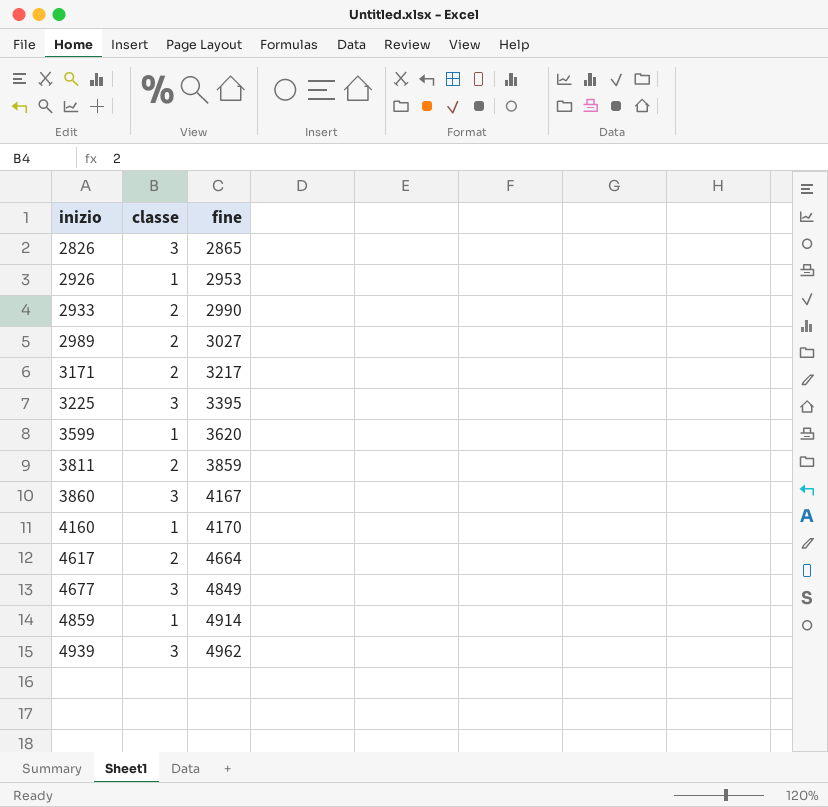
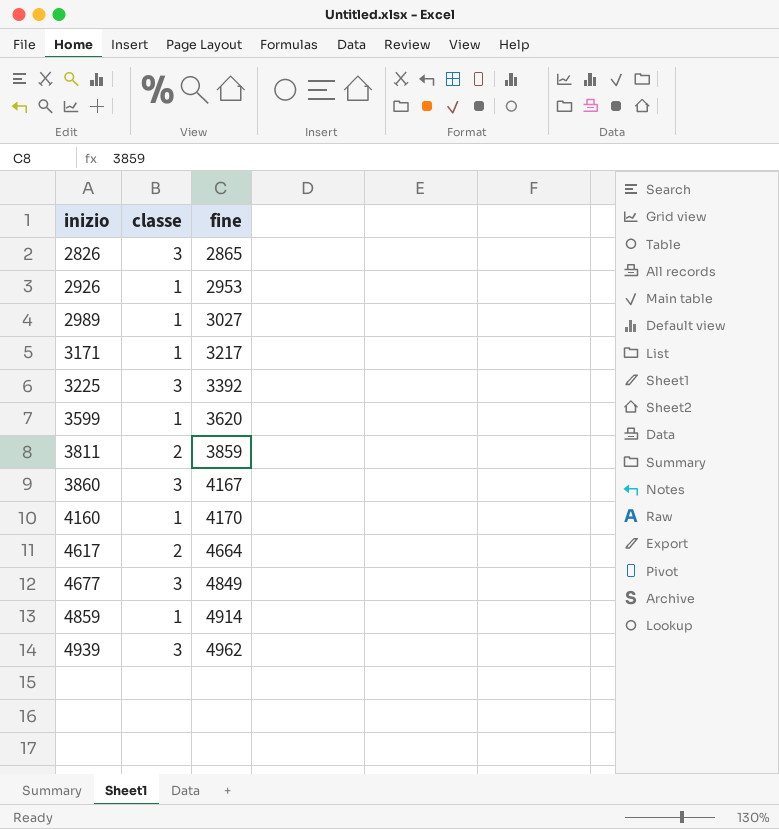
row 2933: 2 | 2990 -> none
2989 | classe: 2 -> 1
3171 | classe: 2 -> 1
3225 | fine: 3395 -> 3392

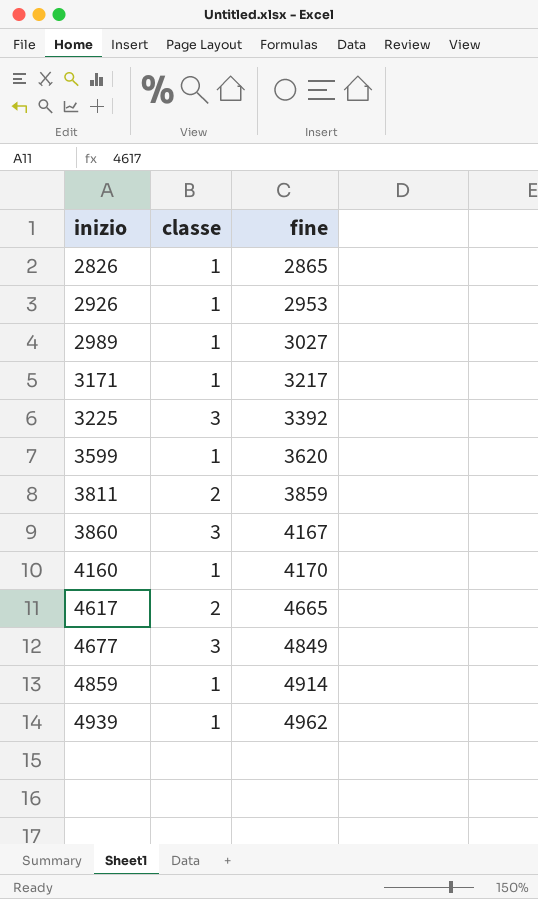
2826 | classe: 3 -> 1
4617 | fine: 4664 -> 4665
4939 | classe: 3 -> 1

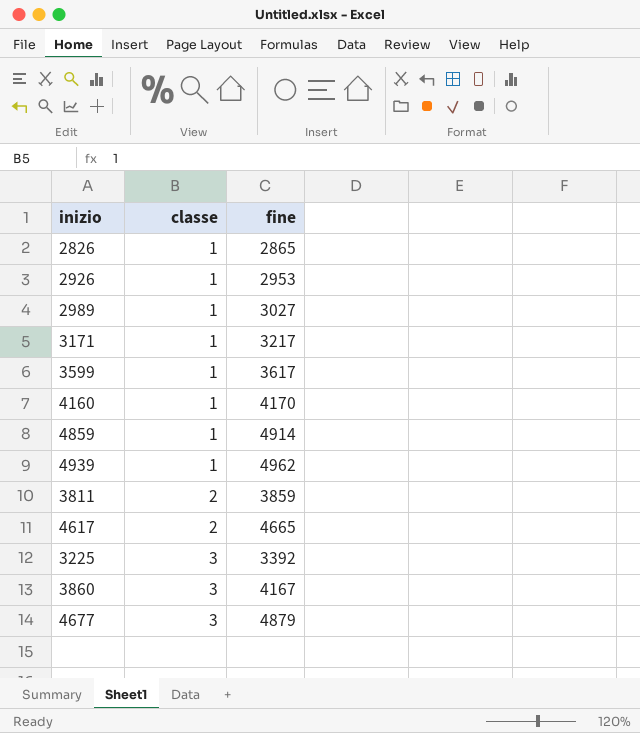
row order: inizio ascending -> classe ascending
3599 | fine: 3620 -> 3617
4677 | fine: 4849 -> 4879

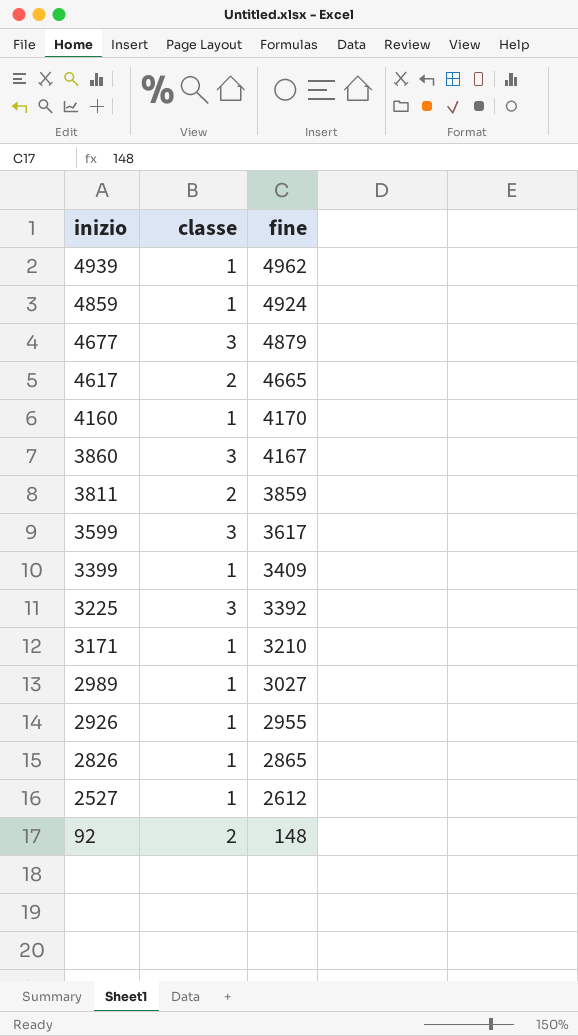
row order: classe ascending -> inizio descending
4859 | fine: 4914 -> 4924
3599 | classe: 1 -> 3
row 3399: none -> 1 | 3409
3171 | fine: 3217 -> 3210
2926 | fine: 2953 -> 2955
row 2527: none -> 1 | 2612
row 92: none -> 2 | 148

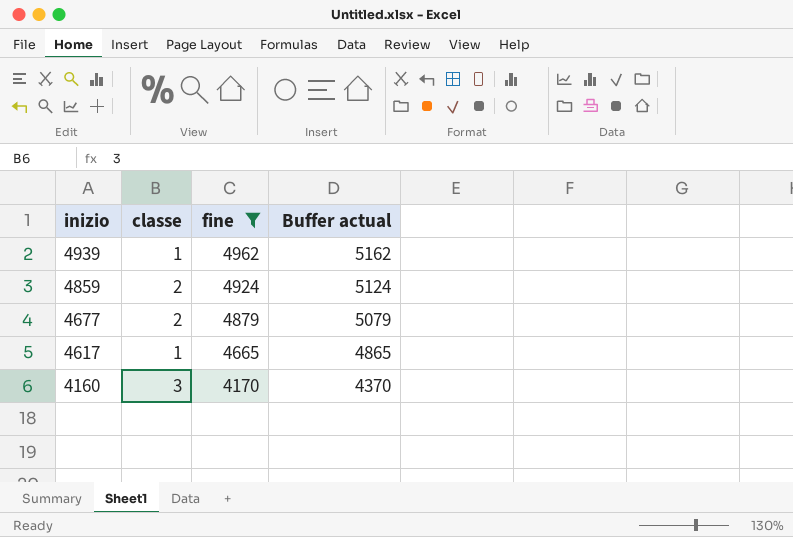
filter: none -> fine >= 4170
column Buffer actual | formula: none -> [fine] + 200
4859 | classe: 1 -> 2
4677 | classe: 3 -> 2
4617 | classe: 2 -> 1
4160 | classe: 1 -> 3

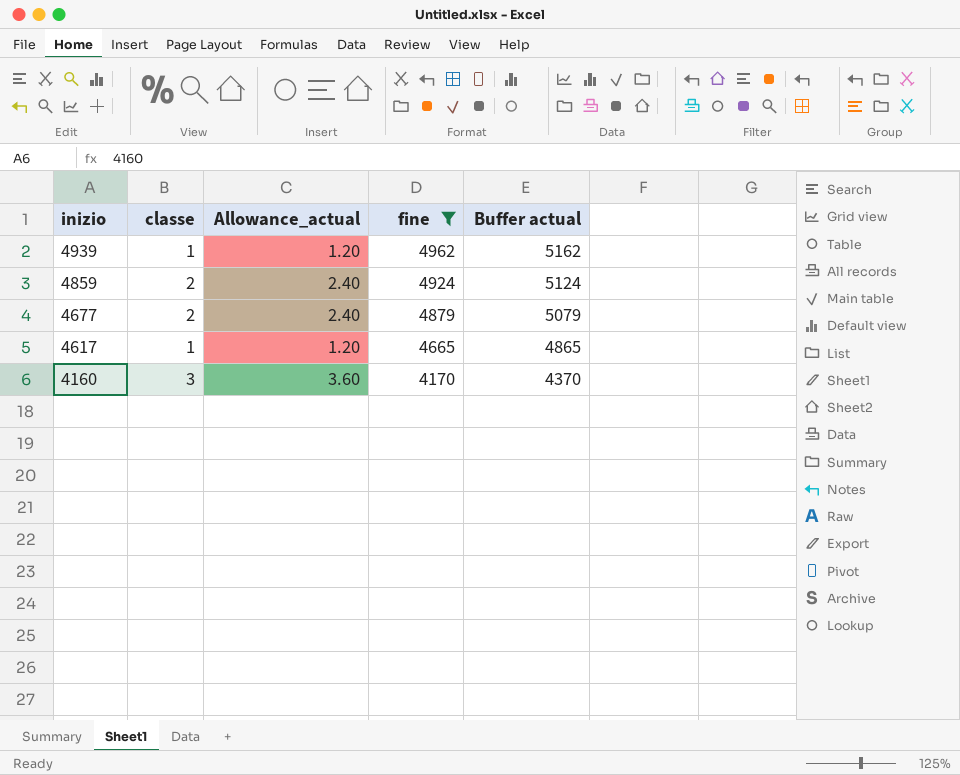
column Allowance_actual | formula: none -> [classe] * 1.2

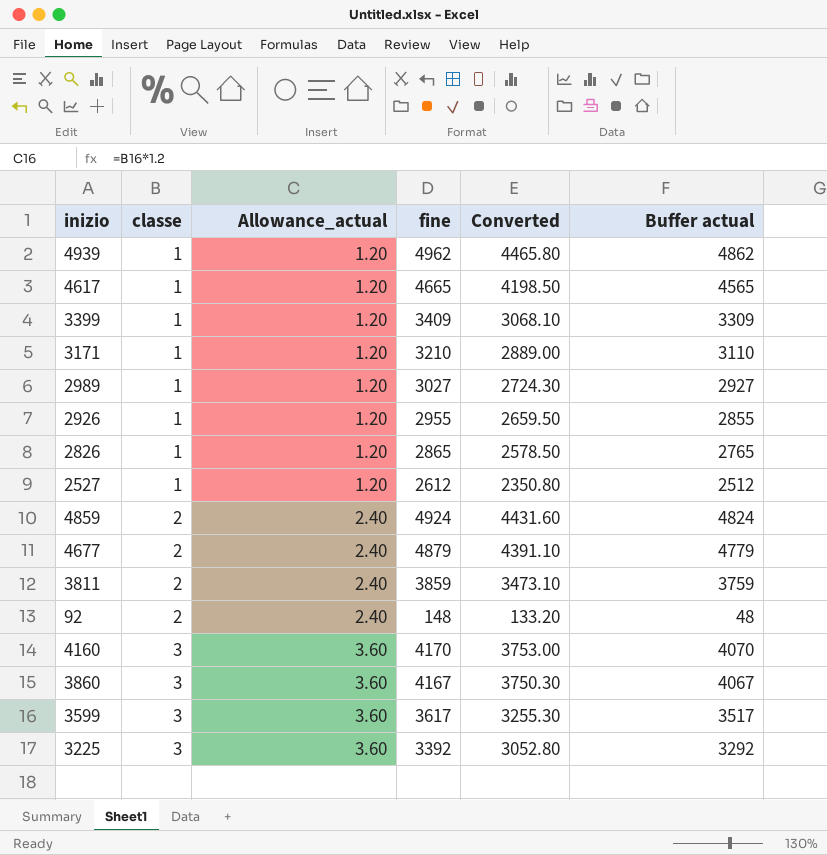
filter: fine >= 4170 -> none
row order: inizio descending -> classe ascending
column Converted | formula: none -> [fine] * 0.9
column Buffer actual | formula: [fine] + 200 -> [fine] - 100

